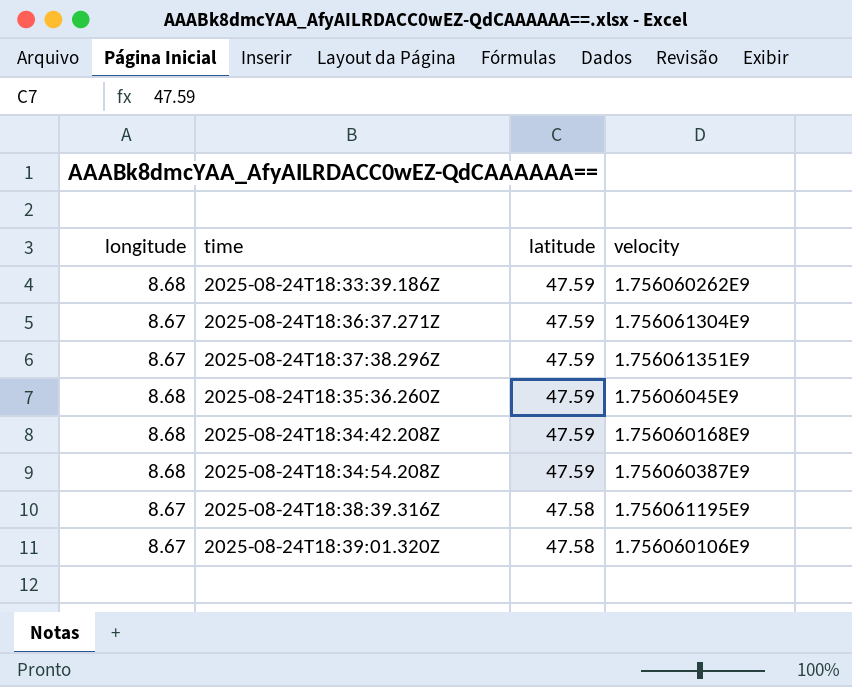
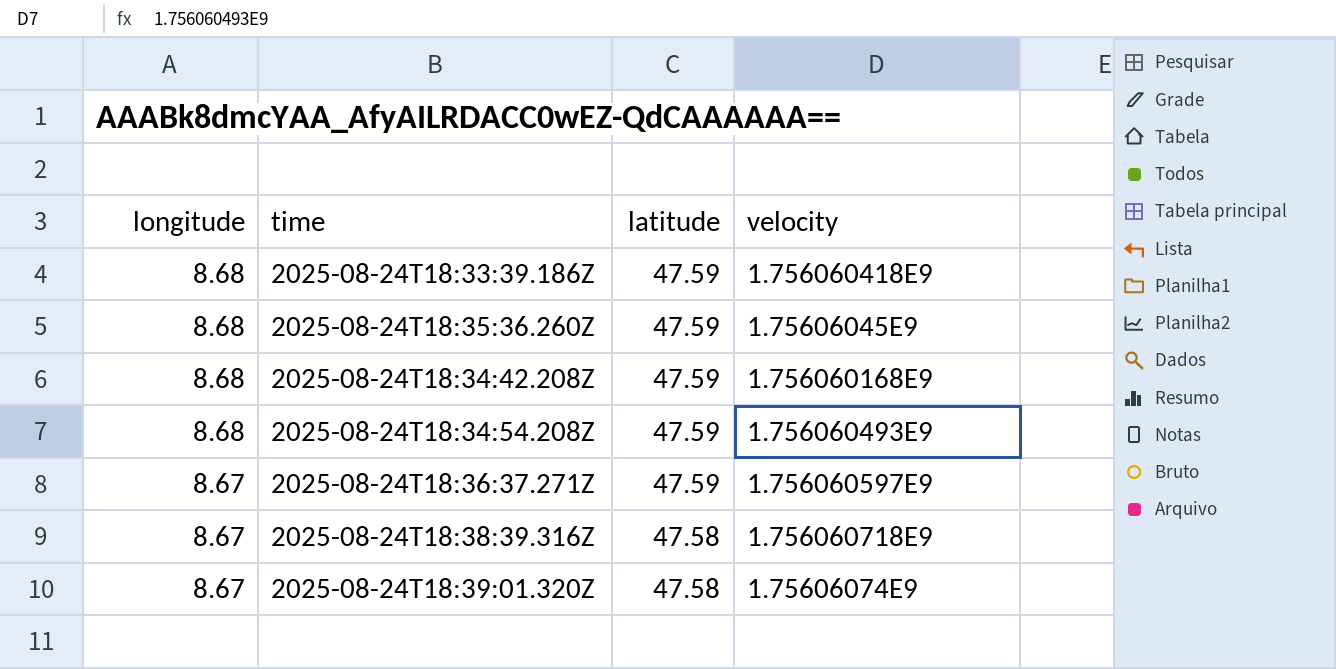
row order: latitude descending -> longitude descending
row 2025-08-24T18:37:38.296Z: 8.67 | 47.59 | 1.756061351E9 -> none
2025-08-24T18:33:39.186Z | velocity: 1.756060262E9 -> 1.756060418E9
2025-08-24T18:34:54.208Z | velocity: 1.756060387E9 -> 1.756060493E9
2025-08-24T18:36:37.271Z | velocity: 1.756061304E9 -> 1.756060597E9
2025-08-24T18:38:39.316Z | velocity: 1.756061195E9 -> 1.756060718E9
2025-08-24T18:39:01.320Z | velocity: 1.756060106E9 -> 1.75606074E9

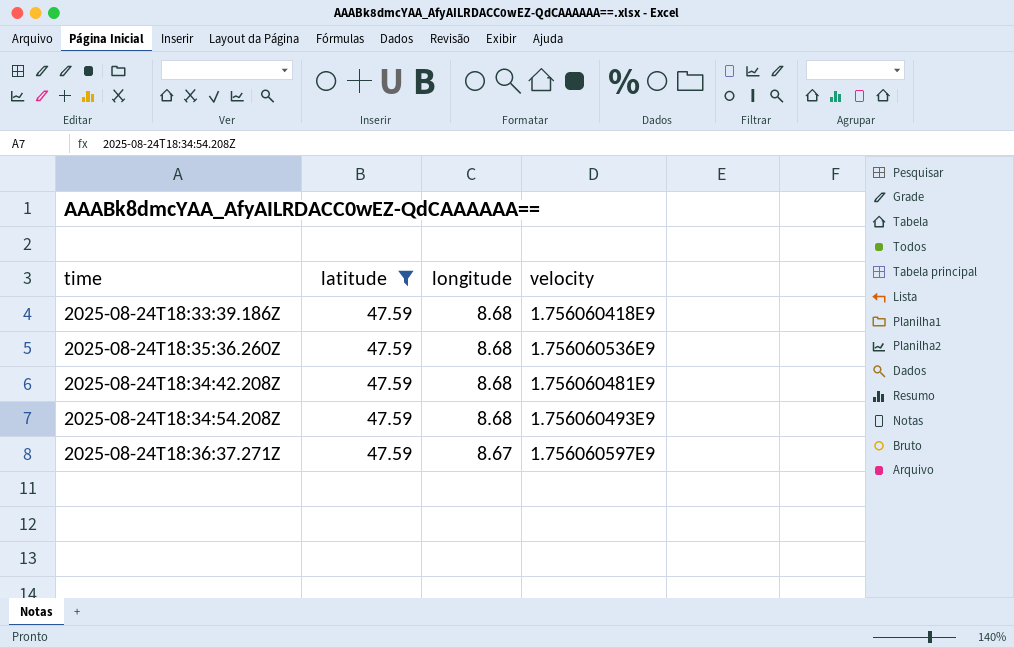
filter: none -> latitude = 47.59
column longitude | position: 1 -> 3
2025-08-24T18:35:36.260Z | velocity: 1.75606045E9 -> 1.756060536E9
2025-08-24T18:34:42.208Z | velocity: 1.756060168E9 -> 1.756060481E9

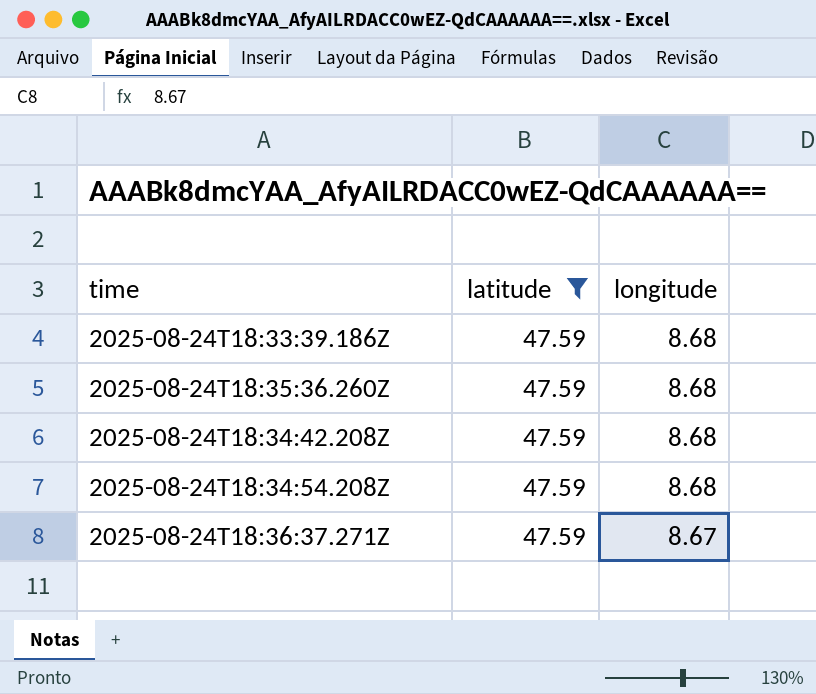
column velocity | position: 4 -> none

